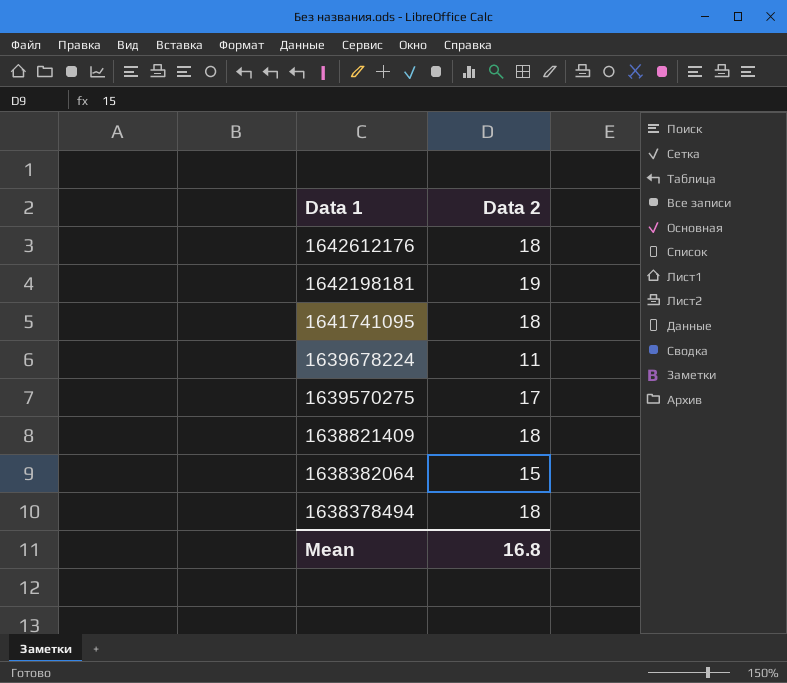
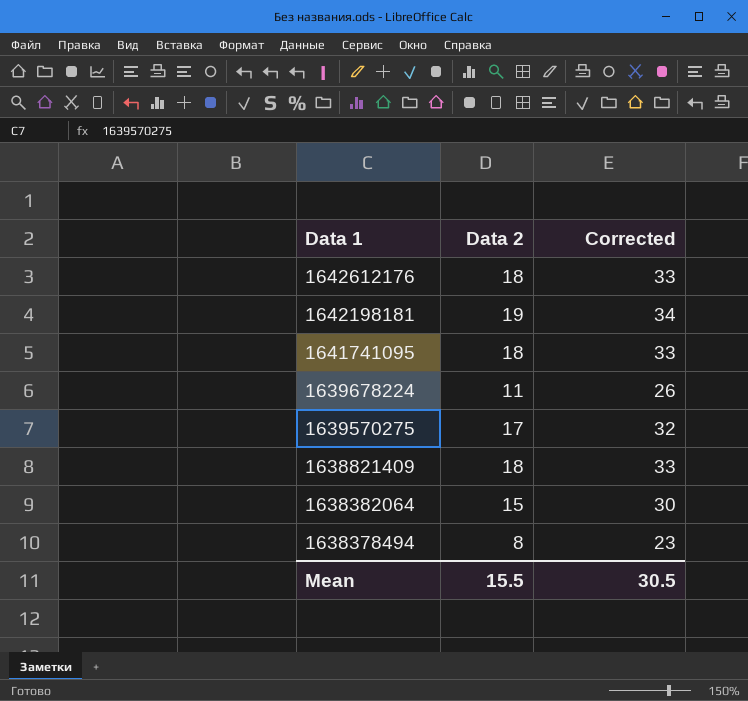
column Corrected | formula: none -> [Data 2] + 15
1638378494 | Data 2: 18 -> 8
Mean | Data 2: 16.8 -> 15.5

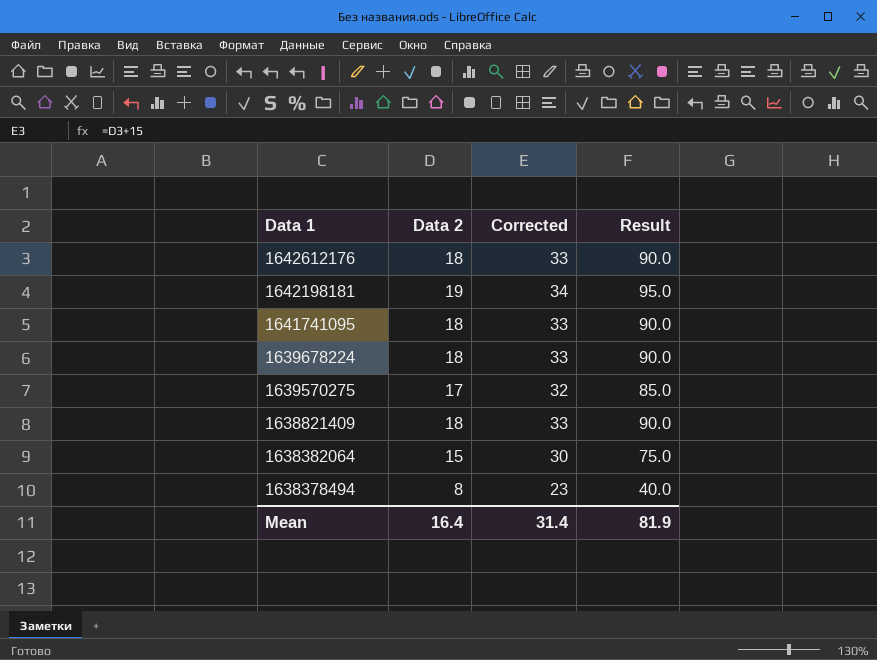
column Result | formula: none -> [Data 2] * 5
1639678224 | Data 2: 11 -> 18
1639678224 | Corrected: 26 -> 33
Mean | Data 2: 15.5 -> 16.4
Mean | Corrected: 30.5 -> 31.4

